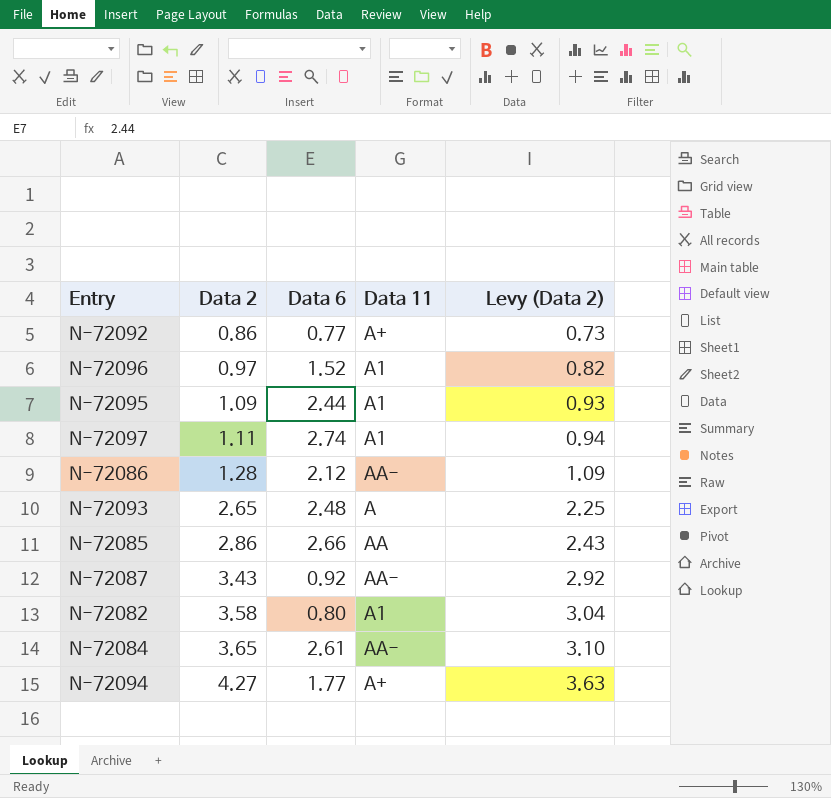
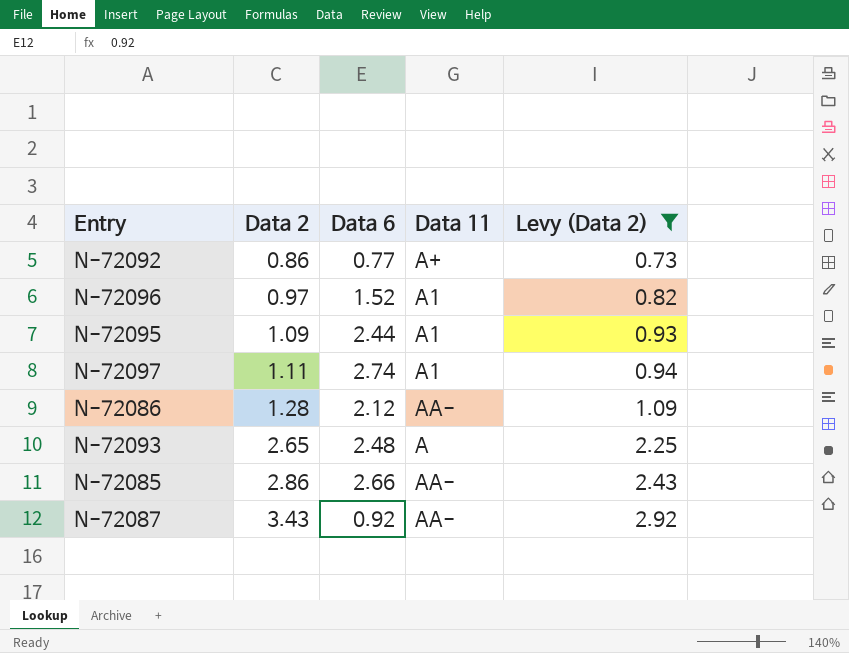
filter: none -> Levy (Data 2) <= 2.92
N-72085 | Data 11: AA -> AA-

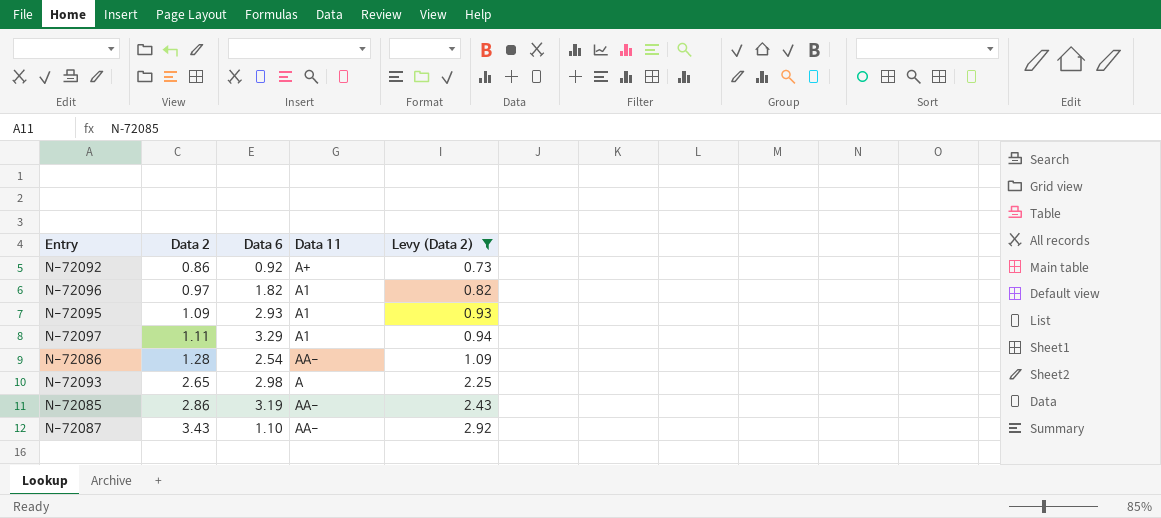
N-72092 | Data 6: 0.77 -> 0.92
N-72096 | Data 6: 1.52 -> 1.82
N-72095 | Data 6: 2.44 -> 2.93
N-72097 | Data 6: 2.74 -> 3.29
N-72086 | Data 6: 2.12 -> 2.54
N-72093 | Data 6: 2.48 -> 2.98
N-72085 | Data 6: 2.66 -> 3.19
N-72087 | Data 6: 0.92 -> 1.10

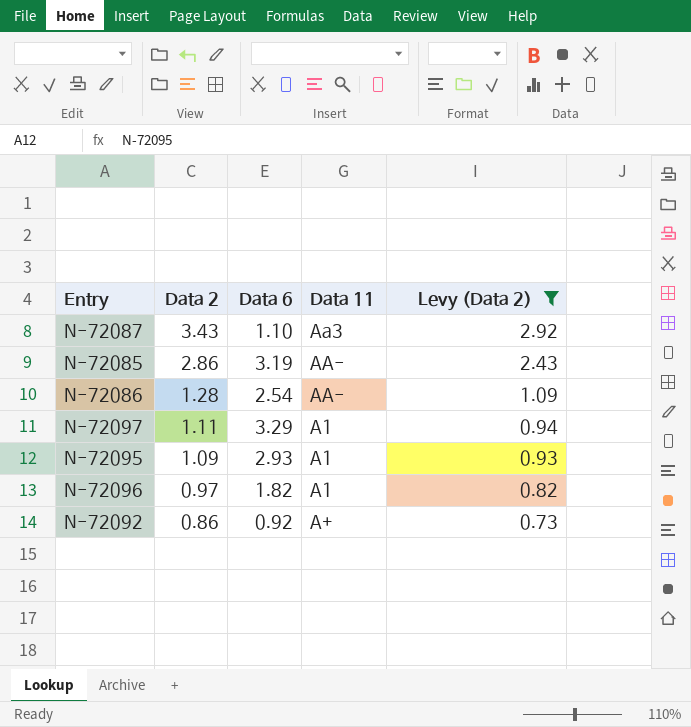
row order: Data 2 ascending -> Data 2 descending
row N-72093: 2.65 | 2.98 | A | 2.25 -> none
N-72087 | Data 11: AA- -> Aa3

